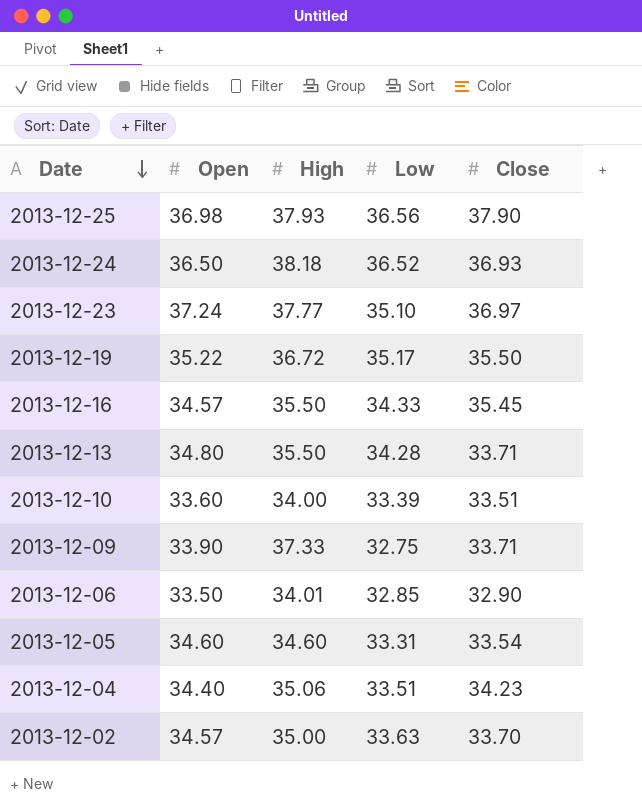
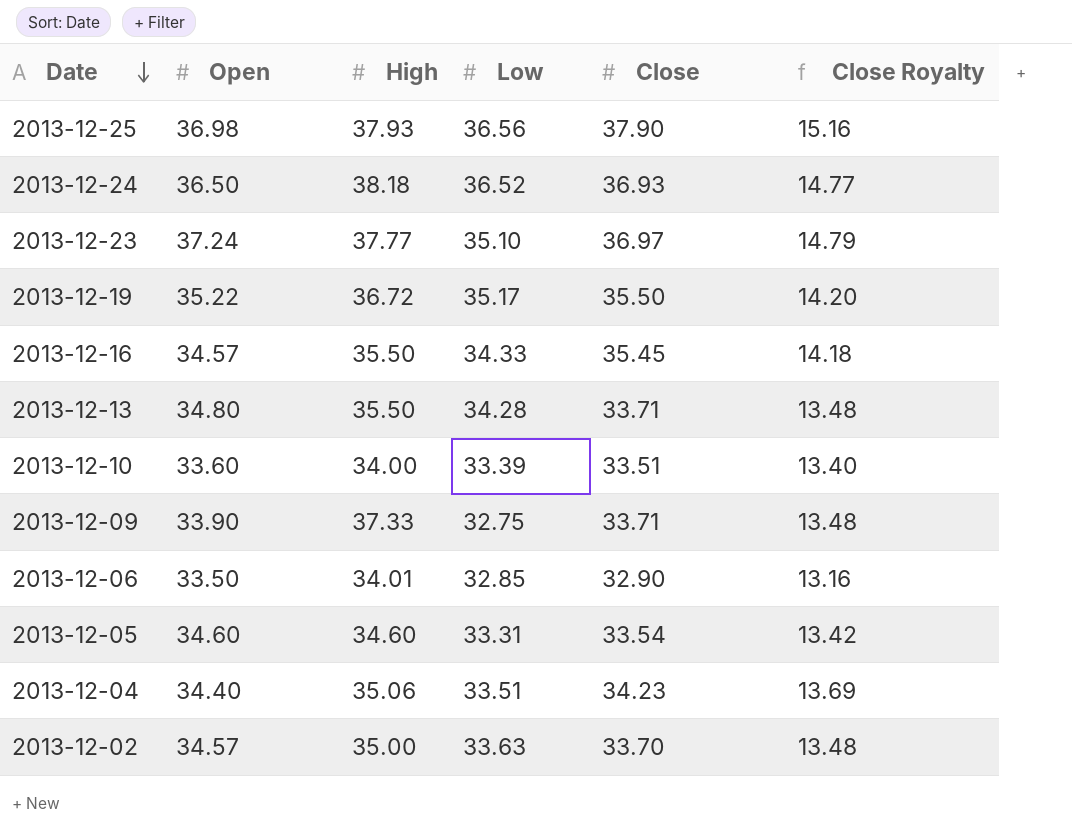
column Close Royalty | formula: none -> [Close] * 0.4

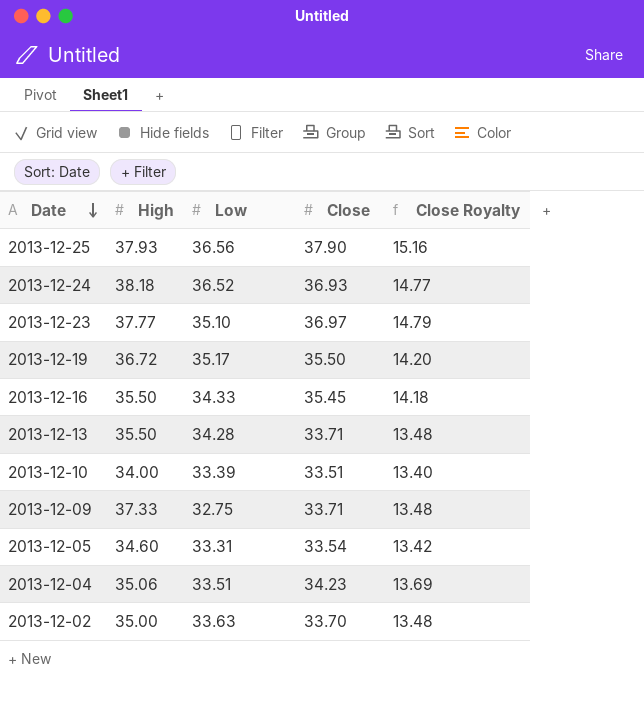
column Open | position: 2 -> none
row 2013-12-06: 33.50 | 34.01 | 32.85 | 32.90 | 13.16 -> none

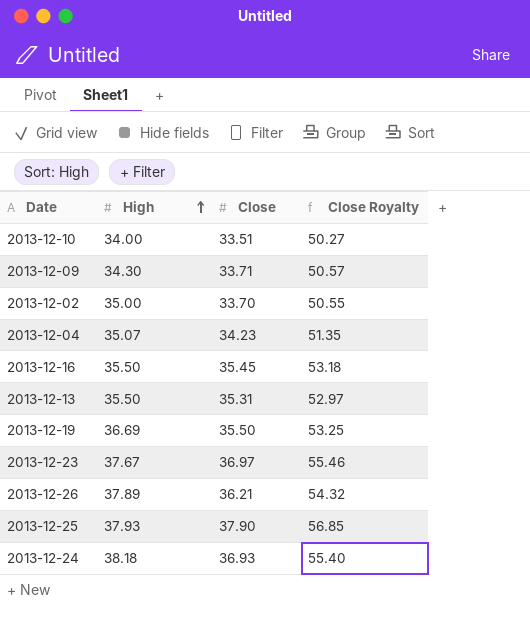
row order: Date descending -> High ascending
column Low | position: 3 -> none
column Close Royalty | formula: [Close] * 0.4 -> [Close] * 1.5
row 2013-12-05: 34.60 | 33.31 | 33.54 | 13.42 -> none
2013-12-09 | High: 37.33 -> 34.30
2013-12-04 | High: 35.06 -> 35.07
2013-12-13 | Close: 33.71 -> 35.31
2013-12-19 | High: 36.72 -> 36.69
2013-12-23 | High: 37.77 -> 37.67
row 2013-12-26: none -> 37.89 | 36.21 | 54.32

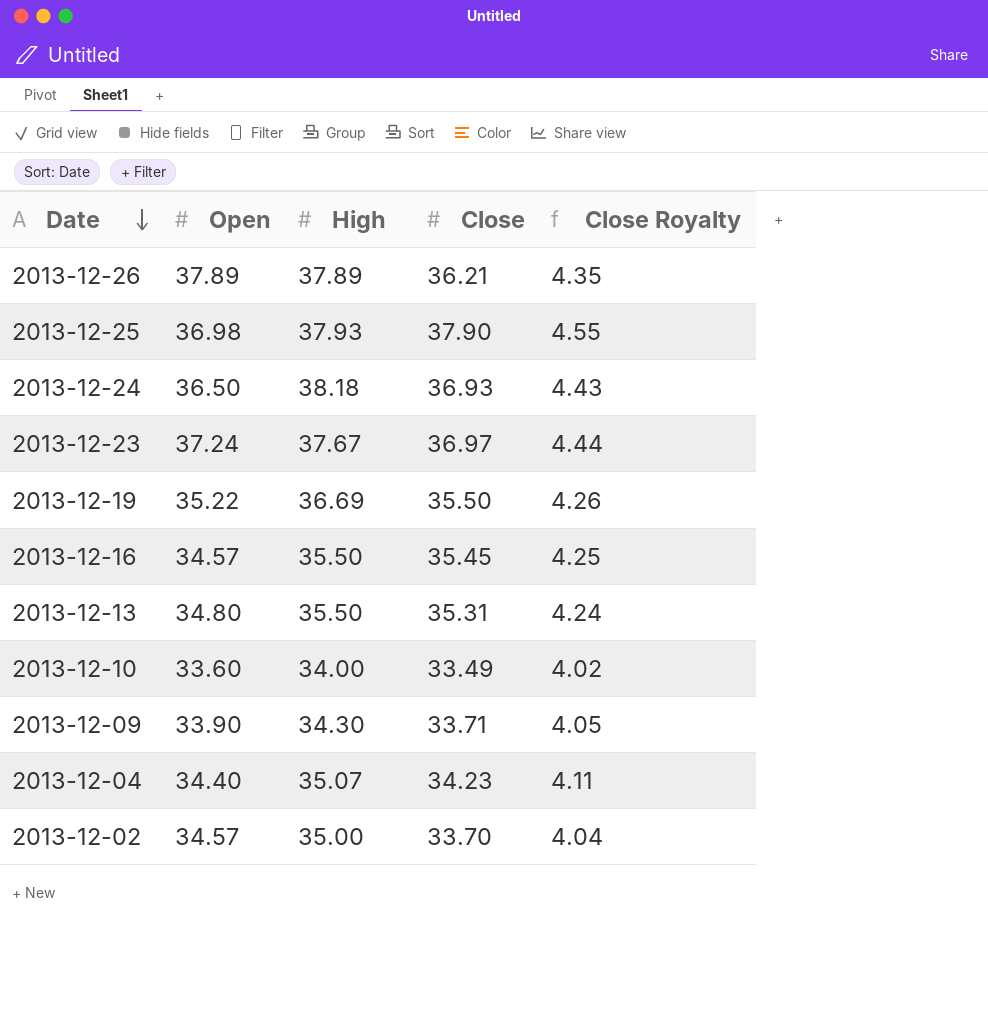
row order: High ascending -> Date descending
column Open | position: none -> 2
column Close Royalty | formula: [Close] * 1.5 -> [Close] * 0.12
2013-12-10 | Close: 33.51 -> 33.49

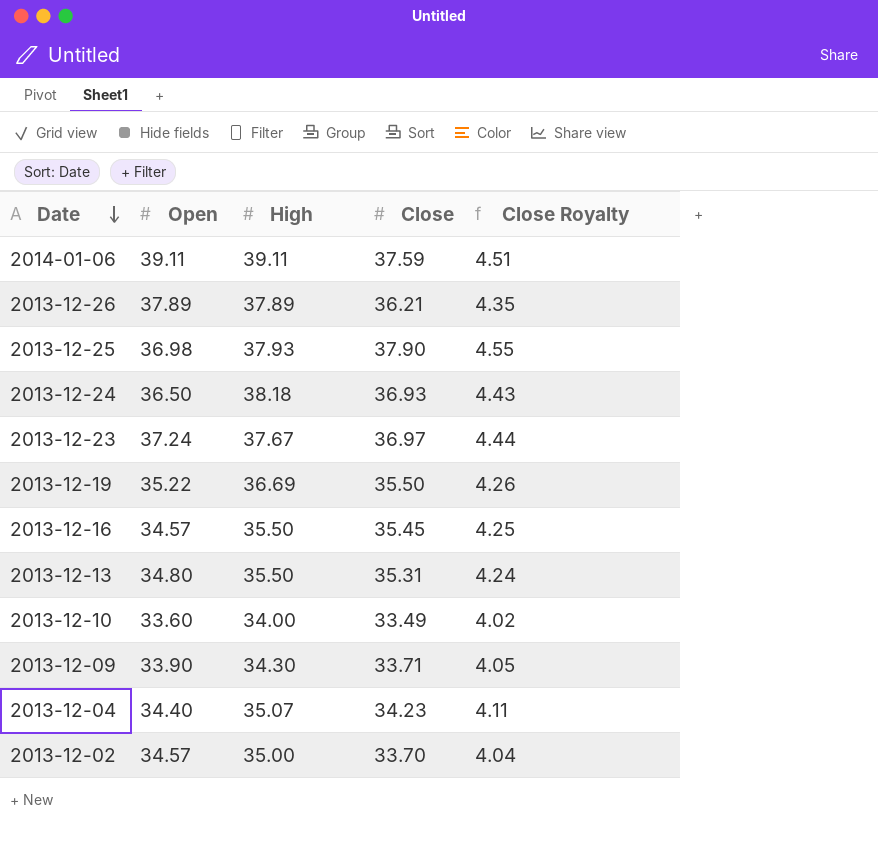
row 2014-01-06: none -> 39.11 | 39.11 | 37.59 | 4.51

